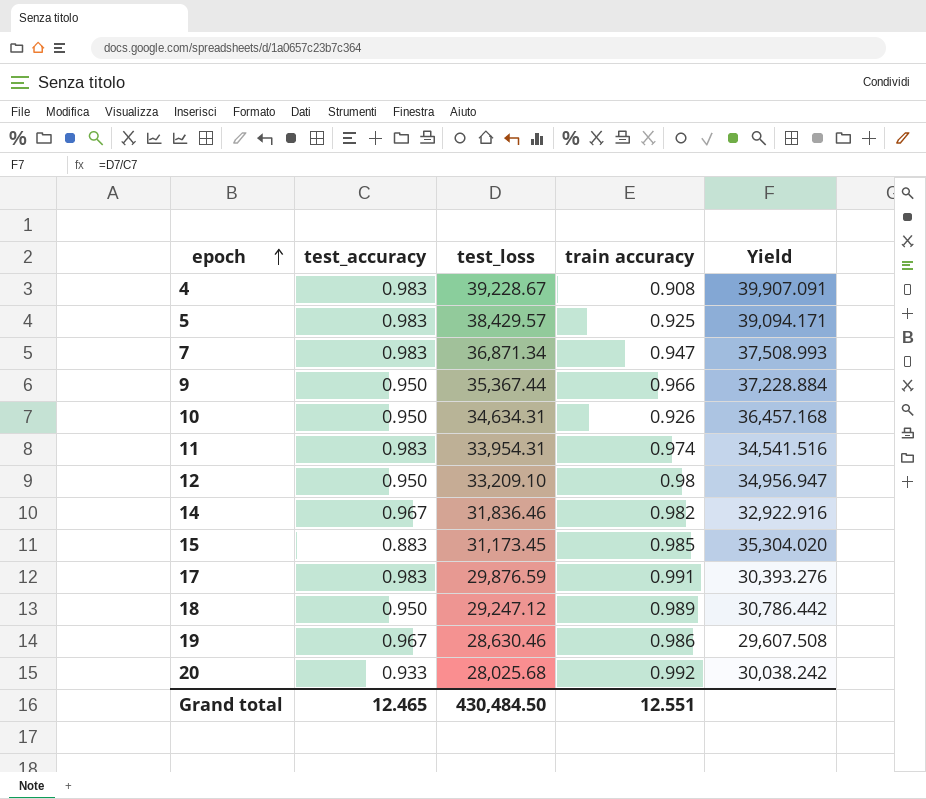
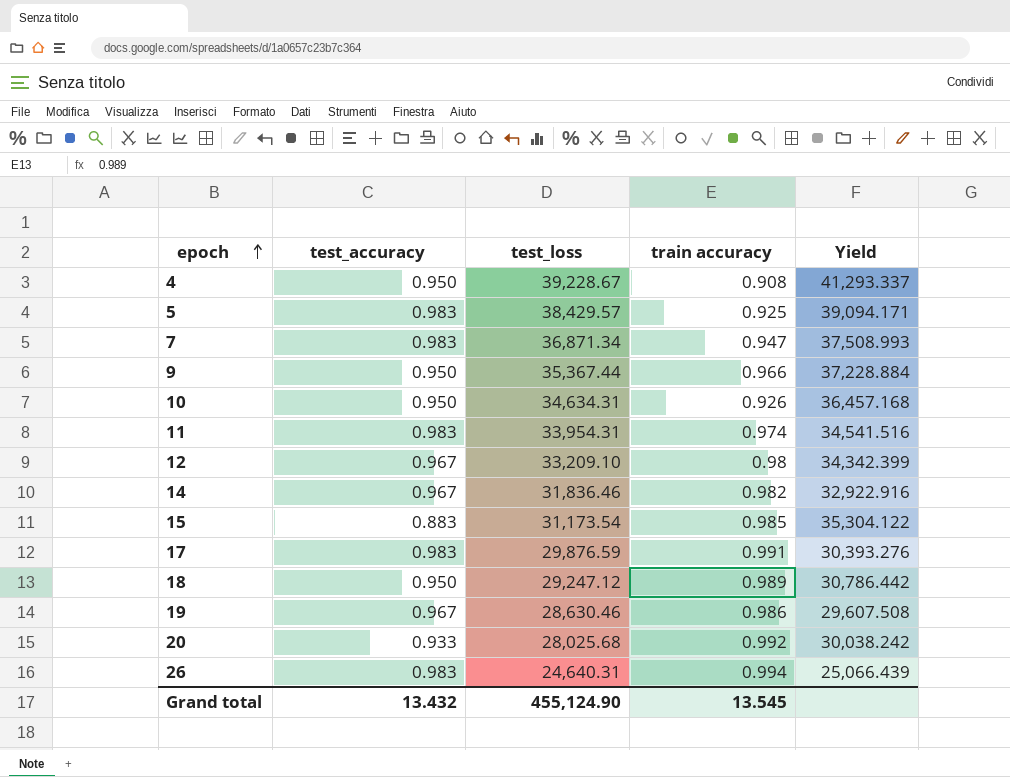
4 | test_accuracy: 0.983 -> 0.950
4 | Yield: 39,907.091 -> 41,293.337
12 | test_accuracy: 0.950 -> 0.967
12 | Yield: 34,956.947 -> 34,342.399
15 | test_loss: 31,173.45 -> 31,173.54
15 | Yield: 35,304.020 -> 35,304.122
row 26: none -> 0.983 | 24,640.31 | 0.994 | 25,066.439
Grand total | test_accuracy: 12.465 -> 13.432
Grand total | test_loss: 430,484.50 -> 455,124.90
Grand total | train accuracy: 12.551 -> 13.545

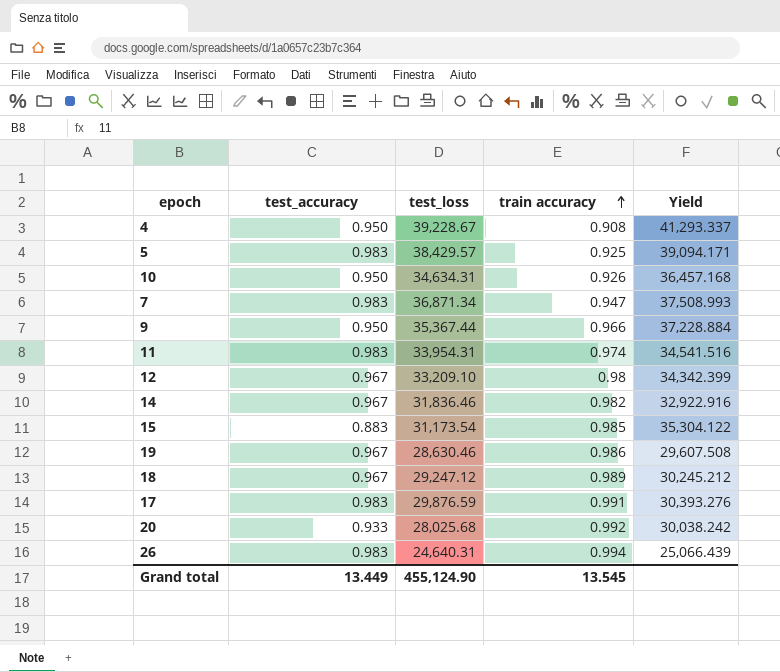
row order: epoch ascending -> train accuracy ascending
18 | test_accuracy: 0.950 -> 0.967
18 | Yield: 30,786.442 -> 30,245.212
Grand total | test_accuracy: 13.432 -> 13.449

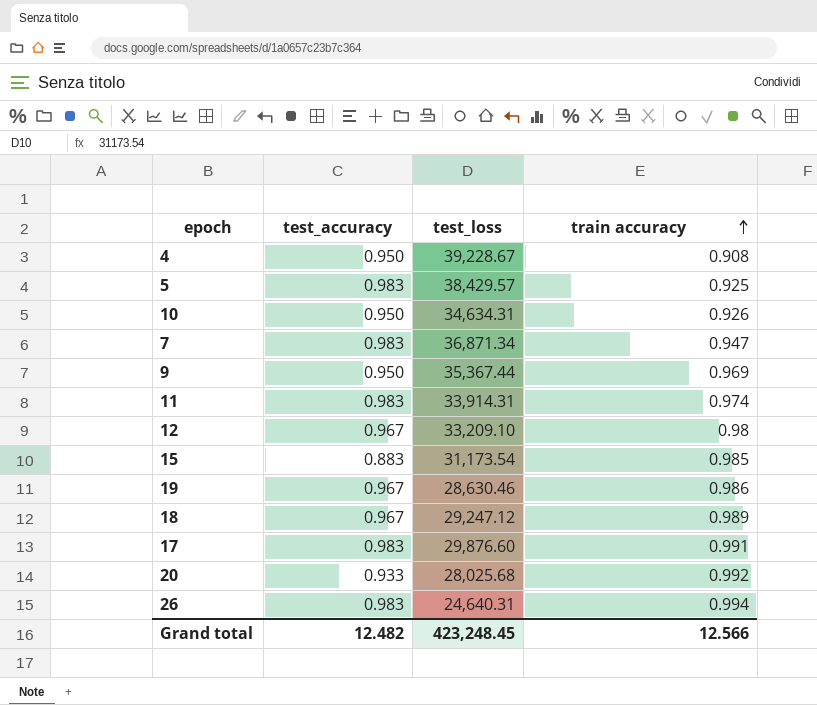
column Yield | formula: [test_loss] / [test_accuracy] -> none
row 14: 0.967 | 31,836.46 | 0.982 | 32,922.916 -> none
9 | train accuracy: 0.966 -> 0.969
11 | test_loss: 33,954.31 -> 33,914.31
17 | test_loss: 29,876.59 -> 29,876.60
Grand total | test_accuracy: 13.449 -> 12.482
Grand total | test_loss: 455,124.90 -> 423,248.45
Grand total | train accuracy: 13.545 -> 12.566

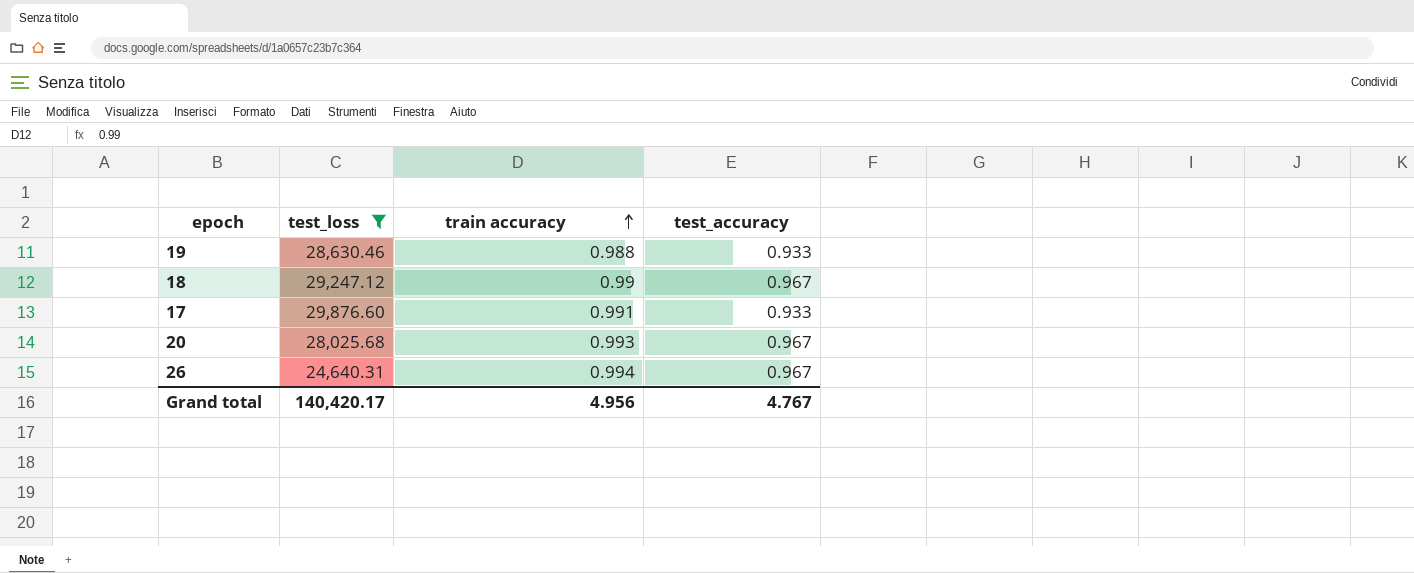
filter: none -> test_loss <= 29,876.60
column test_accuracy | position: 2 -> 4
19 | train accuracy: 0.986 -> 0.988
19 | test_accuracy: 0.967 -> 0.933
18 | train accuracy: 0.989 -> 0.99
17 | test_accuracy: 0.983 -> 0.933
20 | train accuracy: 0.992 -> 0.993
20 | test_accuracy: 0.933 -> 0.967
26 | test_accuracy: 0.983 -> 0.967
Grand total | test_loss: 423,248.45 -> 140,420.17
Grand total | train accuracy: 12.566 -> 4.956
Grand total | test_accuracy: 12.482 -> 4.767

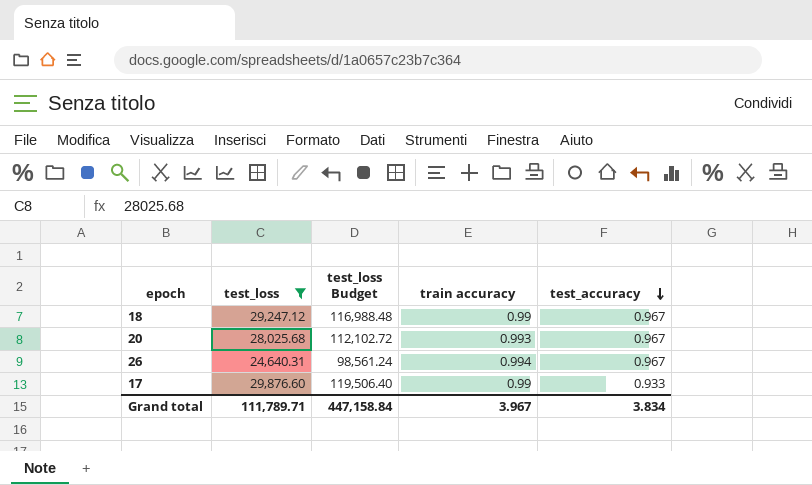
row order: train accuracy ascending -> test_accuracy descending
column test_loss Budget | formula: none -> [test_loss] * 4
row 19: 28,630.46 | 0.988 | 0.933 -> none
17 | train accuracy: 0.991 -> 0.99
Grand total | test_loss: 140,420.17 -> 111,789.71
Grand total | train accuracy: 4.956 -> 3.967
Grand total | test_accuracy: 4.767 -> 3.834

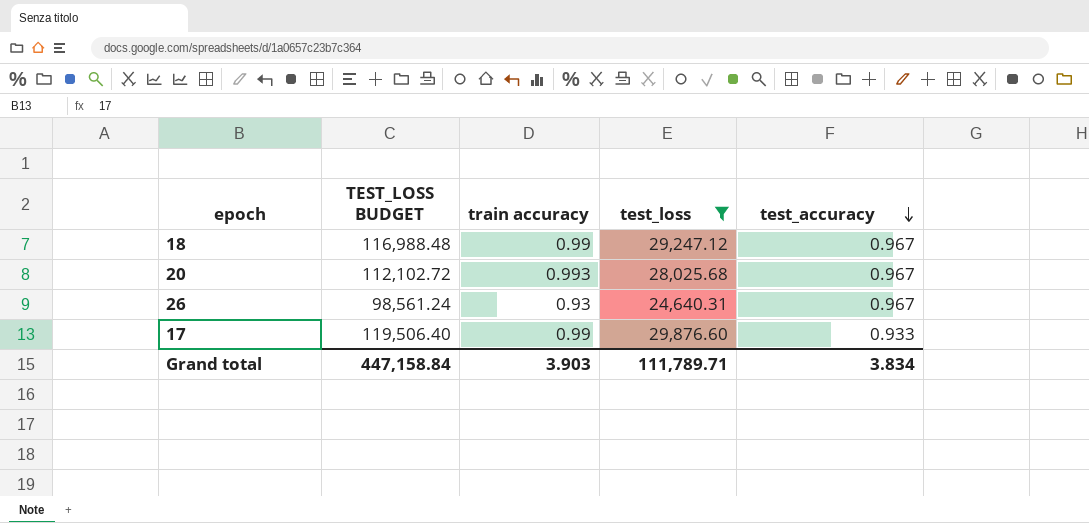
column name: test_loss Budget -> TEST_LOSS BUDGET
column test_loss | position: 2 -> 4
26 | train accuracy: 0.994 -> 0.93
Grand total | train accuracy: 3.967 -> 3.903

